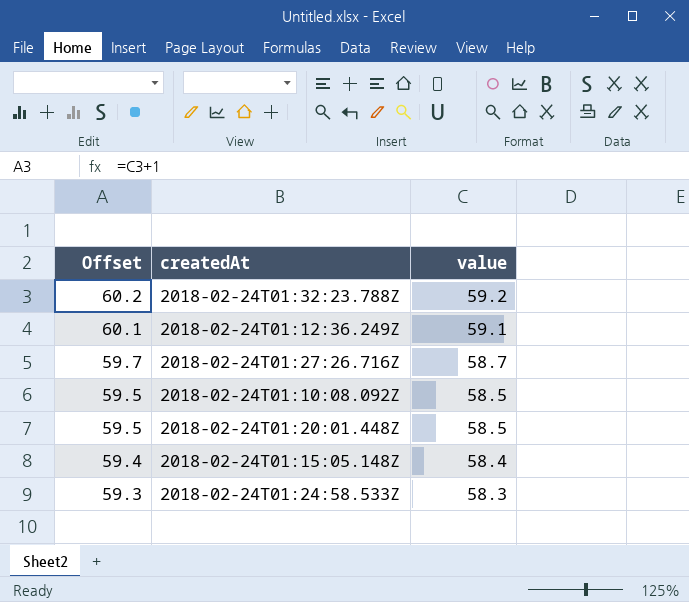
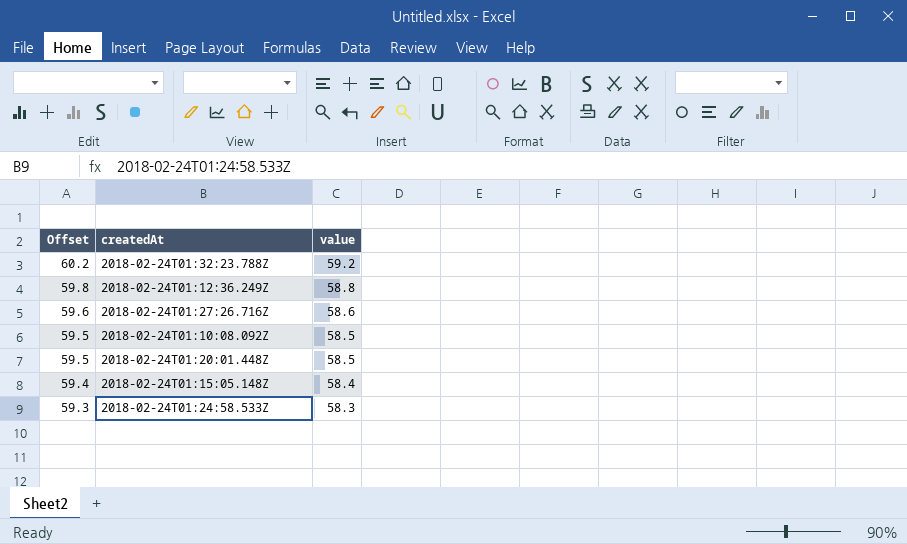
2018-02-24T01:12:36.249Z | Offset: 60.1 -> 59.8
2018-02-24T01:12:36.249Z | value: 59.1 -> 58.8
2018-02-24T01:27:26.716Z | Offset: 59.7 -> 59.6
2018-02-24T01:27:26.716Z | value: 58.7 -> 58.6

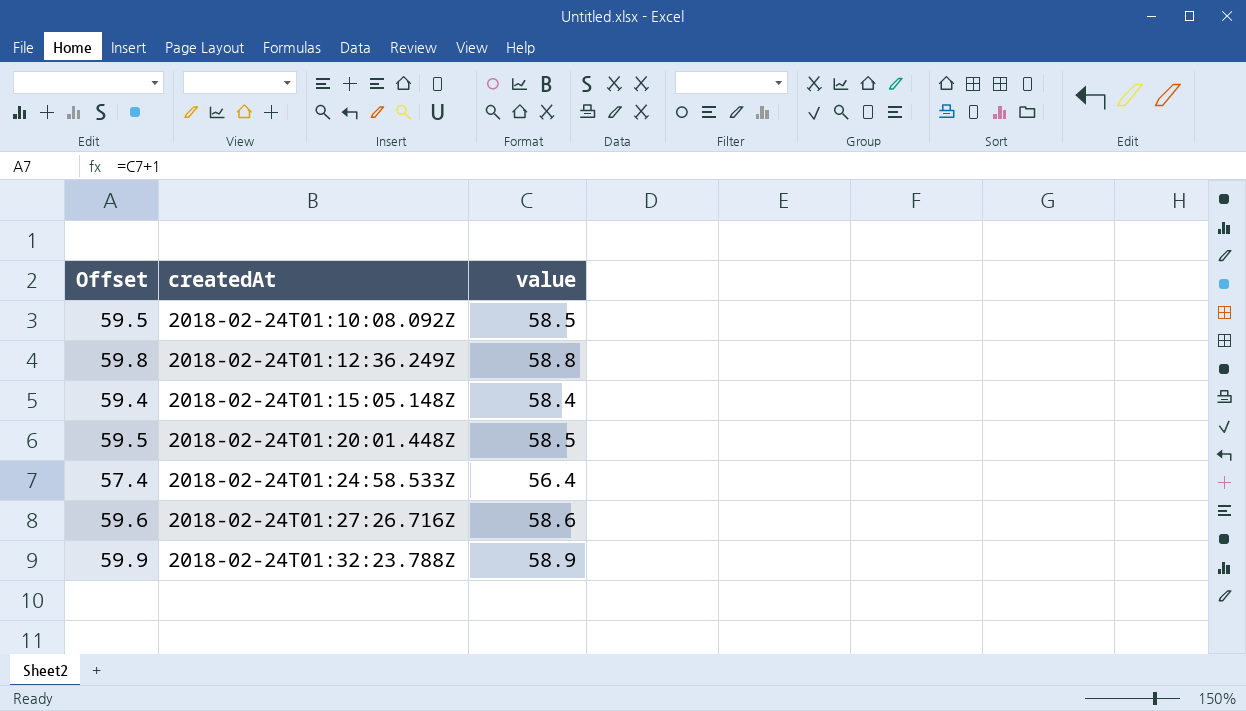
row order: Offset descending -> createdAt ascending
2018-02-24T01:24:58.533Z | Offset: 59.3 -> 57.4
2018-02-24T01:24:58.533Z | value: 58.3 -> 56.4
2018-02-24T01:32:23.788Z | Offset: 60.2 -> 59.9
2018-02-24T01:32:23.788Z | value: 59.2 -> 58.9

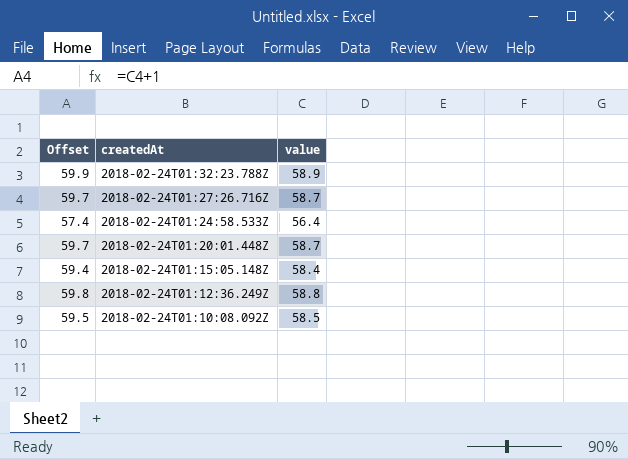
row order: createdAt ascending -> createdAt descending
2018-02-24T01:27:26.716Z | Offset: 59.6 -> 59.7
2018-02-24T01:27:26.716Z | value: 58.6 -> 58.7
2018-02-24T01:20:01.448Z | Offset: 59.5 -> 59.7
2018-02-24T01:20:01.448Z | value: 58.5 -> 58.7

